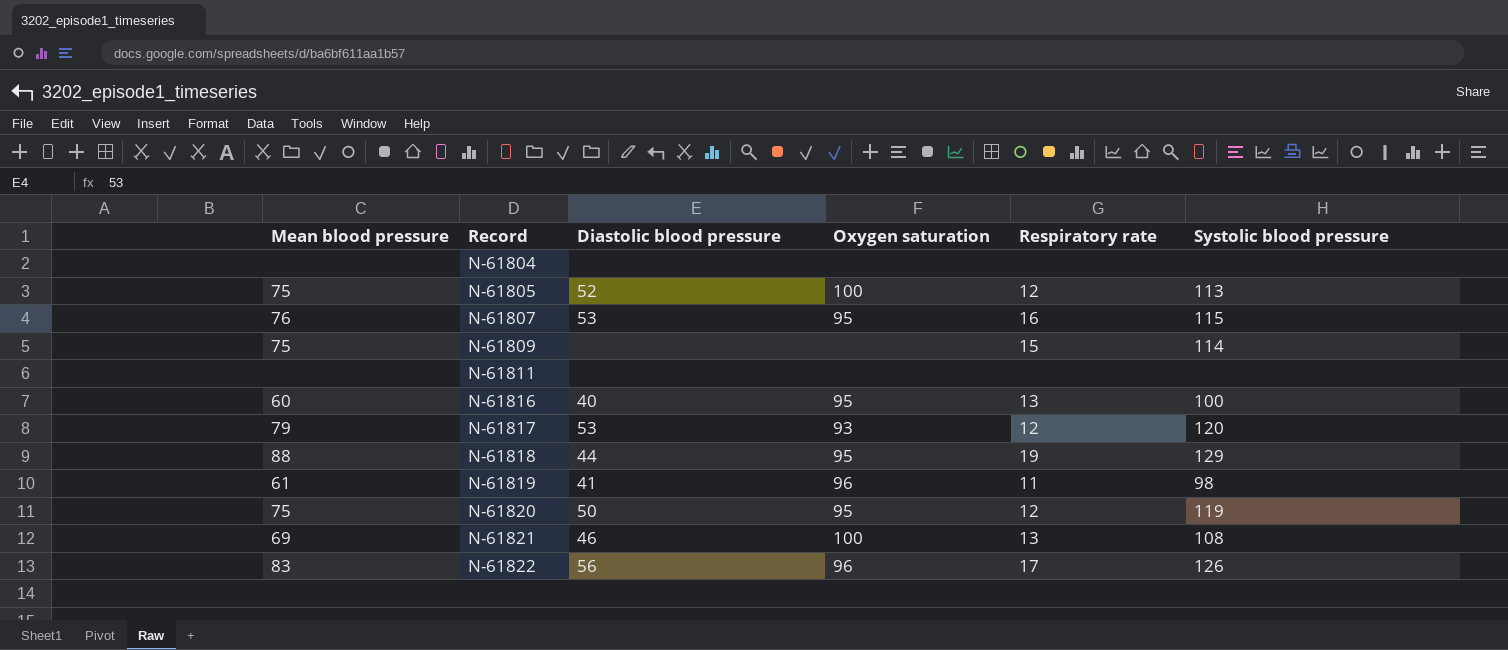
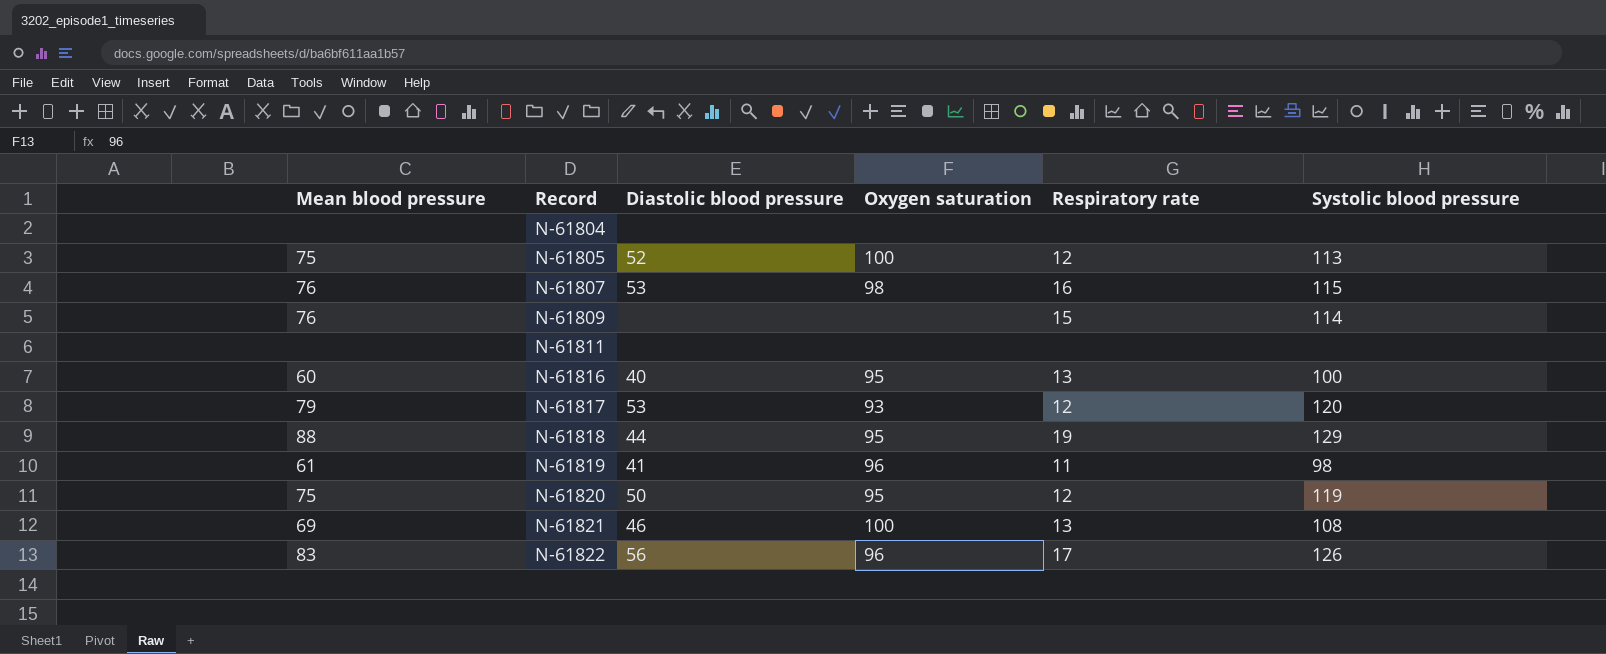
N-61807 | Oxygen saturation: 95 -> 98
N-61809 | Mean blood pressure: 75 -> 76

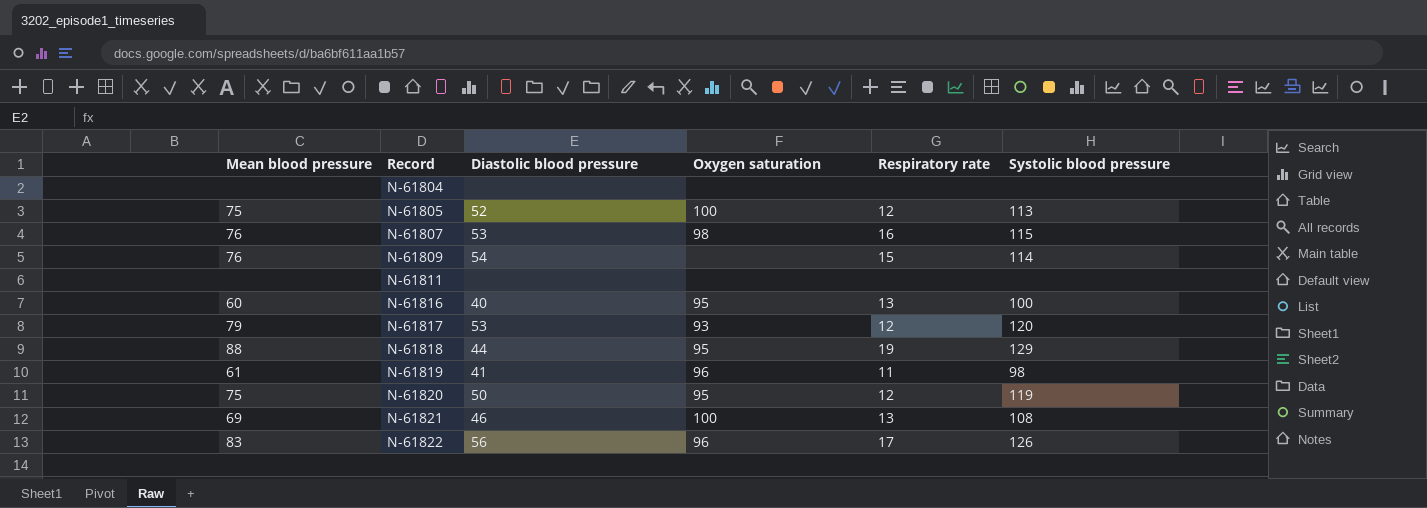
N-61809 | Diastolic blood pressure: none -> 54

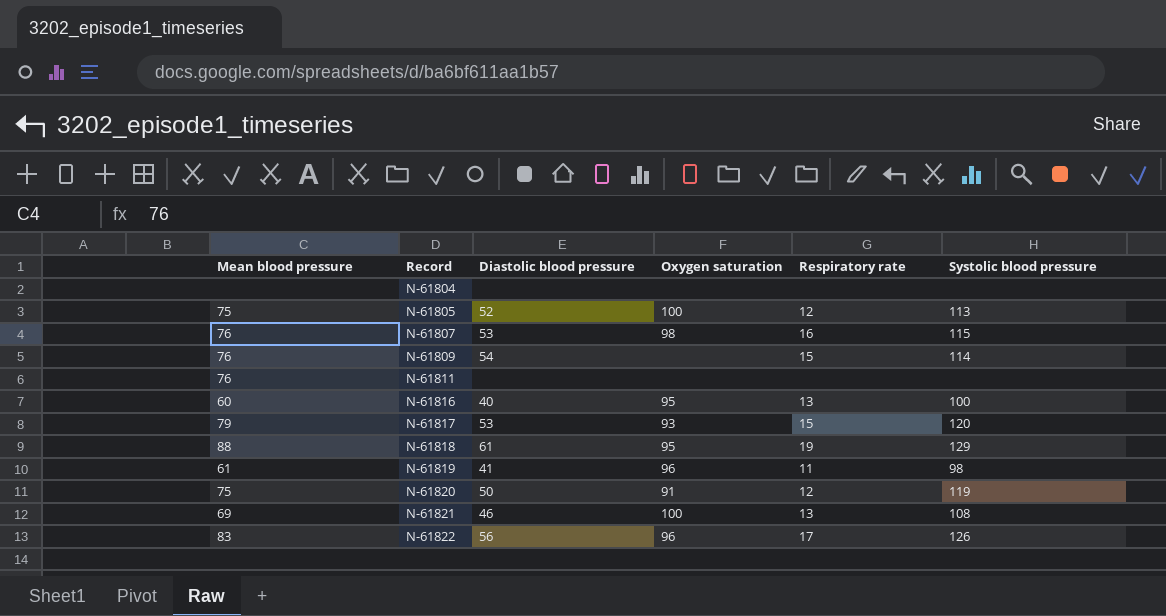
N-61811 | Mean blood pressure: none -> 76
N-61817 | Respiratory rate: 12 -> 15
N-61818 | Diastolic blood pressure: 44 -> 61
N-61820 | Oxygen saturation: 95 -> 91

